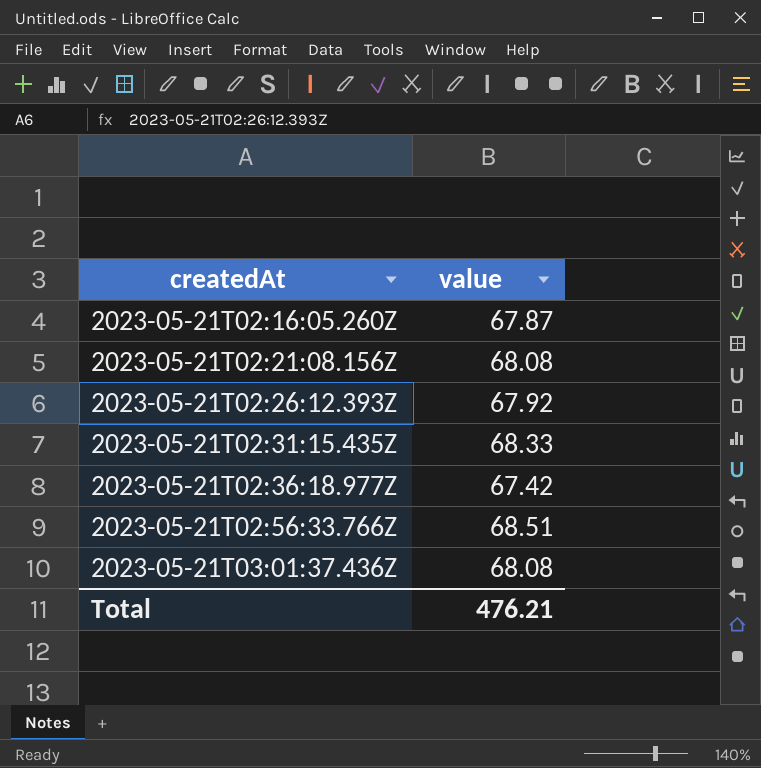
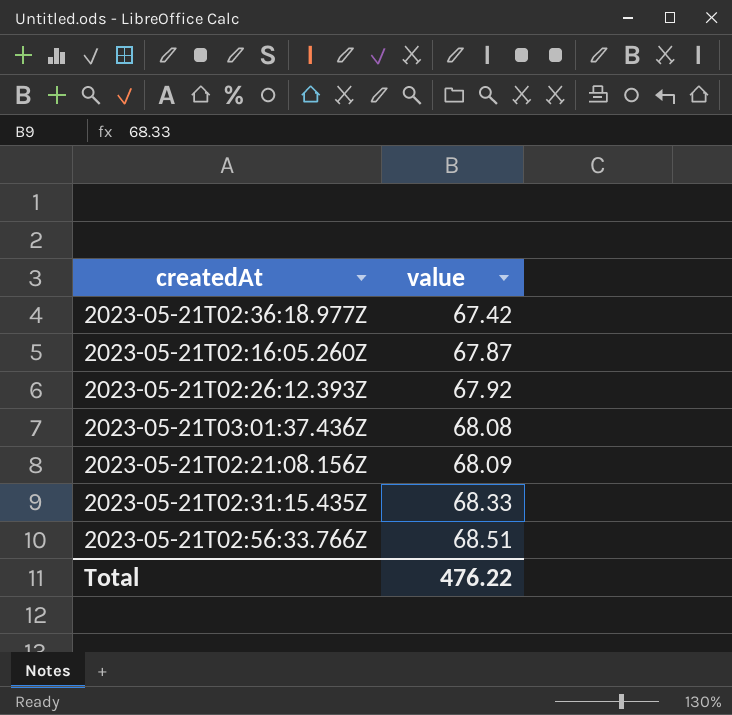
row order: createdAt ascending -> value ascending
2023-05-21T02:21:08.156Z | value: 68.08 -> 68.09
Total | value: 476.21 -> 476.22

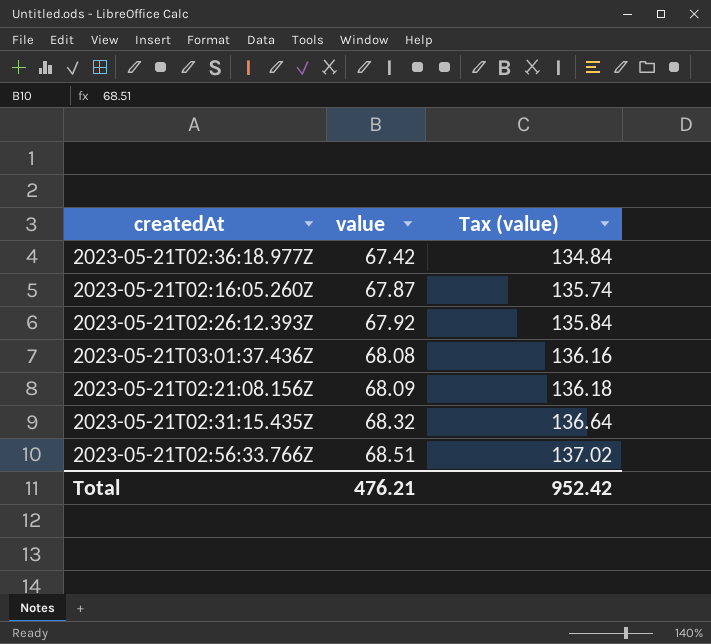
column Tax (value) | formula: none -> [value] * 2
2023-05-21T02:31:15.435Z | value: 68.33 -> 68.32
Total | value: 476.22 -> 476.21

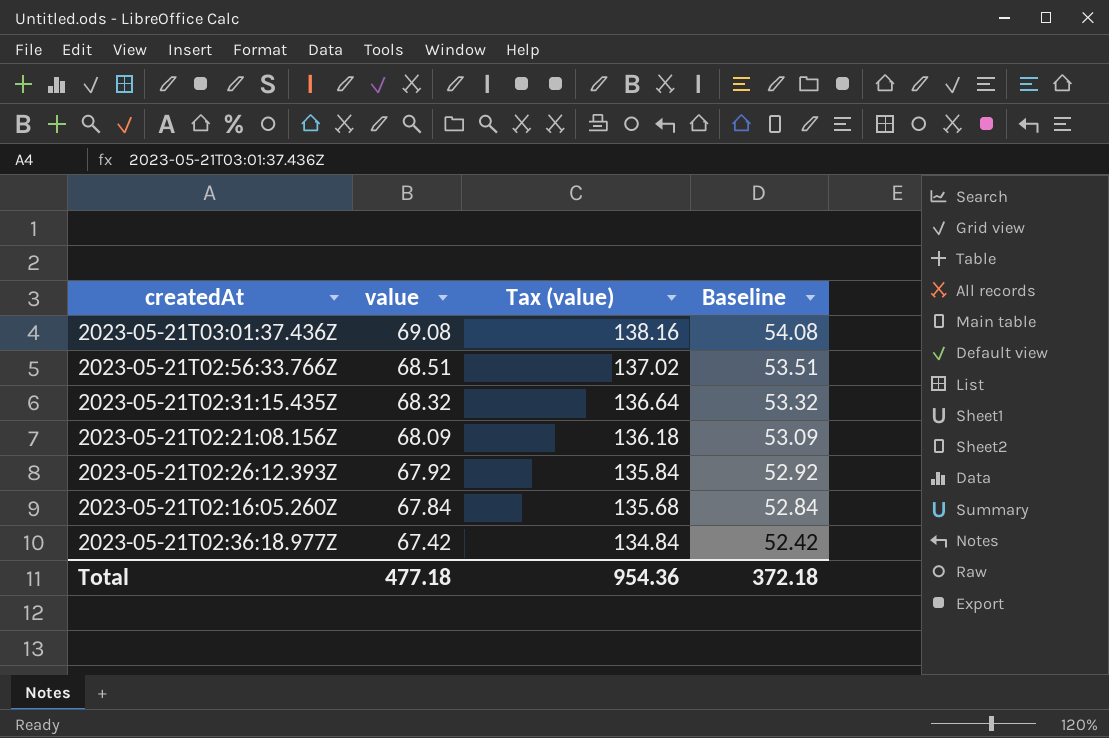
row order: value ascending -> value descending
column Baseline | formula: none -> [value] - 15
2023-05-21T03:01:37.436Z | value: 68.08 -> 69.08
2023-05-21T03:01:37.436Z | Tax (value): 136.16 -> 138.16
2023-05-21T02:16:05.260Z | value: 67.87 -> 67.84
2023-05-21T02:16:05.260Z | Tax (value): 135.74 -> 135.68
Total | value: 476.21 -> 477.18
Total | Tax (value): 952.42 -> 954.36

